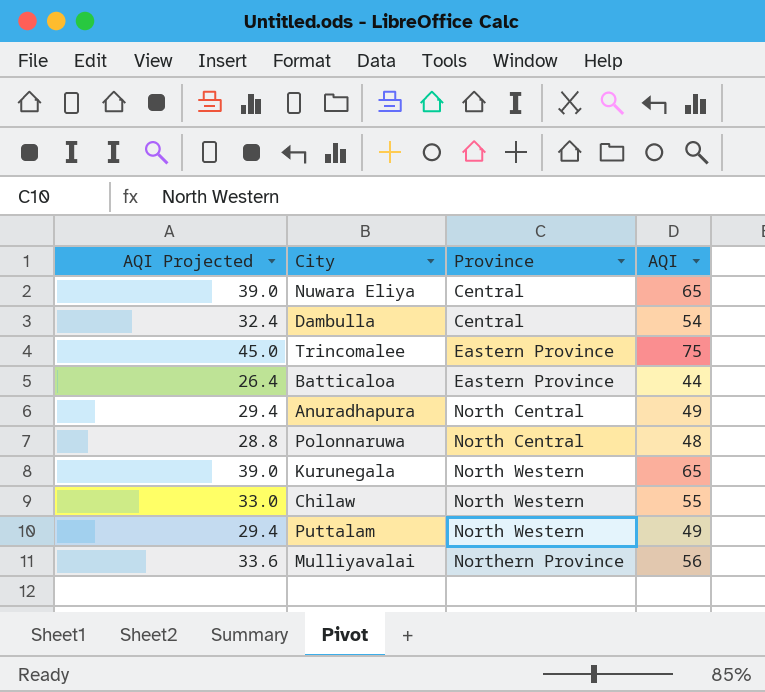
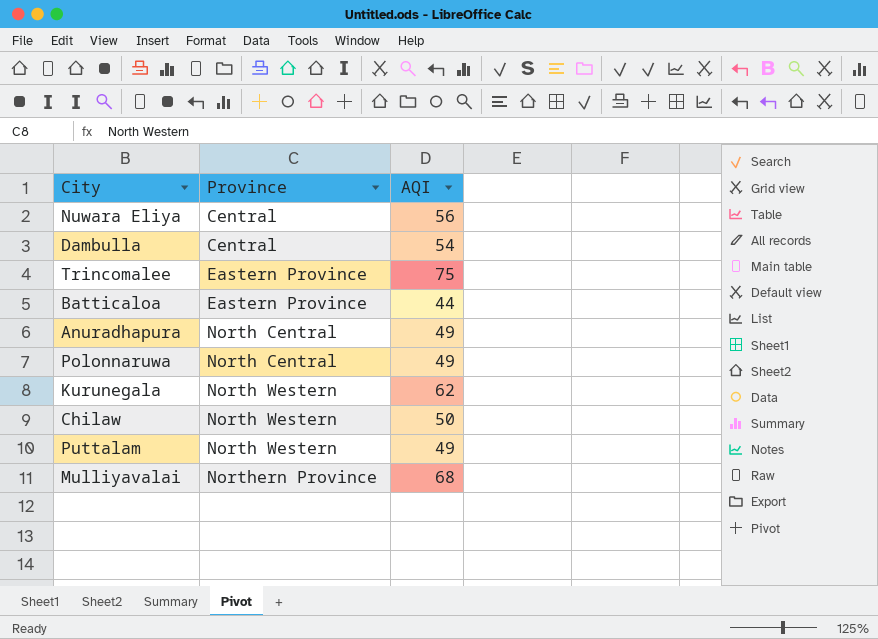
column AQI Projected | formula: [AQI] * 0.6 -> none
Nuwara Eliya | AQI: 65 -> 56
Polonnaruwa | AQI: 48 -> 49
Kurunegala | AQI: 65 -> 62
Chilaw | AQI: 55 -> 50
Mulliyavalai | AQI: 56 -> 68

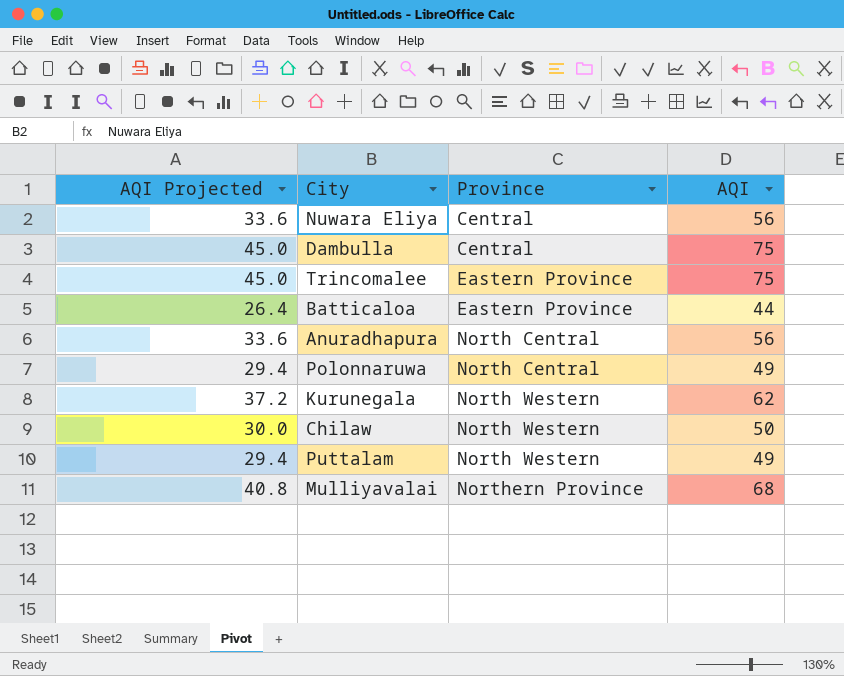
column AQI Projected | formula: none -> [AQI] * 0.6
Dambulla | AQI: 54 -> 75
Anuradhapura | AQI: 49 -> 56

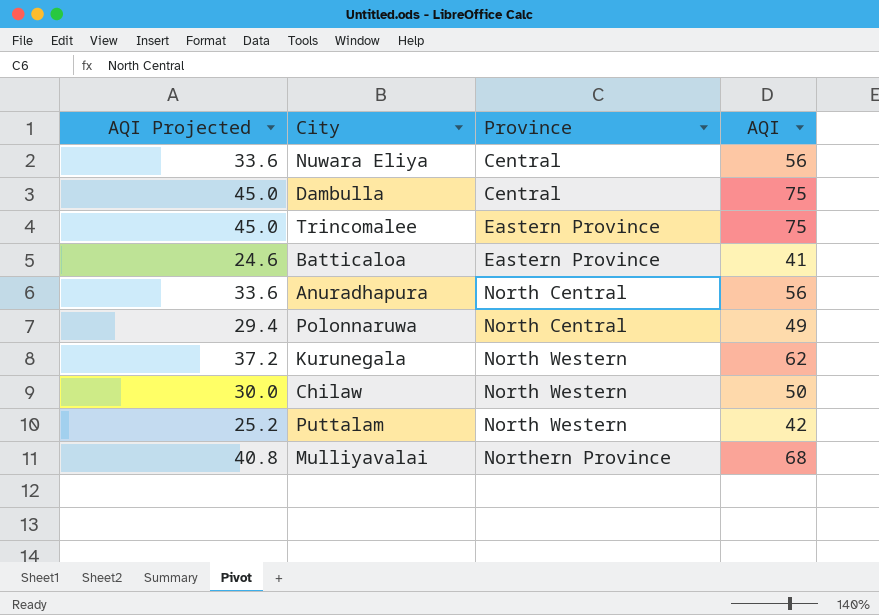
Batticaloa | AQI Projected: 26.4 -> 24.6
Batticaloa | AQI: 44 -> 41
Puttalam | AQI Projected: 29.4 -> 25.2
Puttalam | AQI: 49 -> 42

